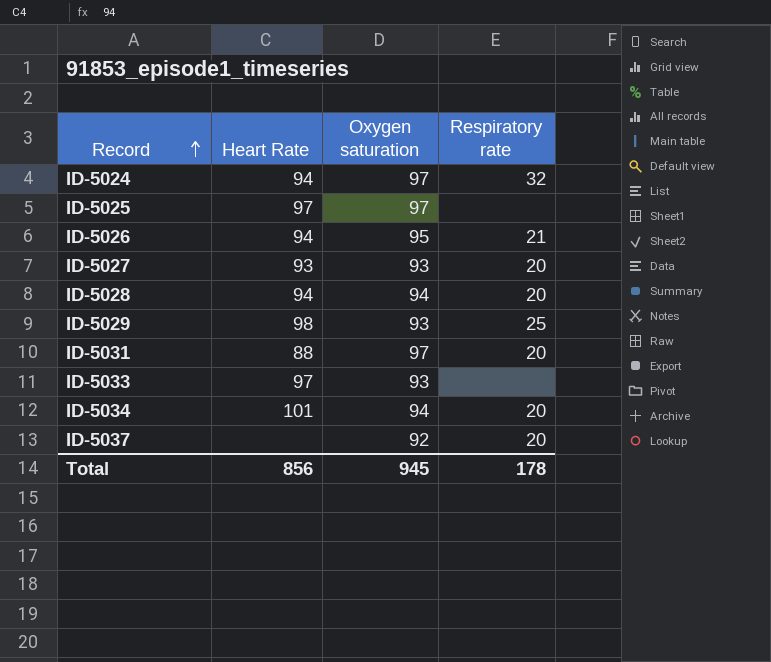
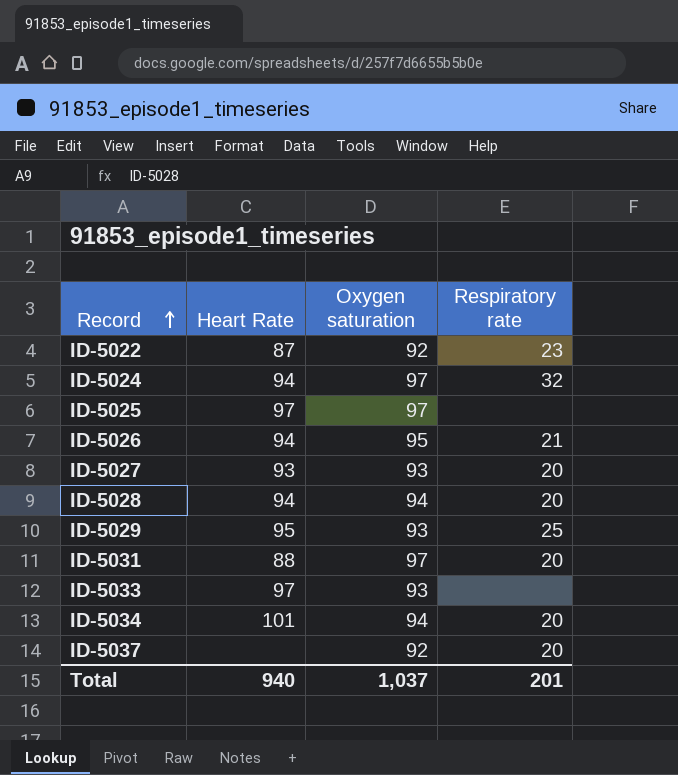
row ID-5022: none -> 87 | 92 | 23
ID-5029 | Heart Rate: 98 -> 95
Total | Heart Rate: 856 -> 940
Total | Oxygen saturation: 945 -> 1,037
Total | Respiratory rate: 178 -> 201

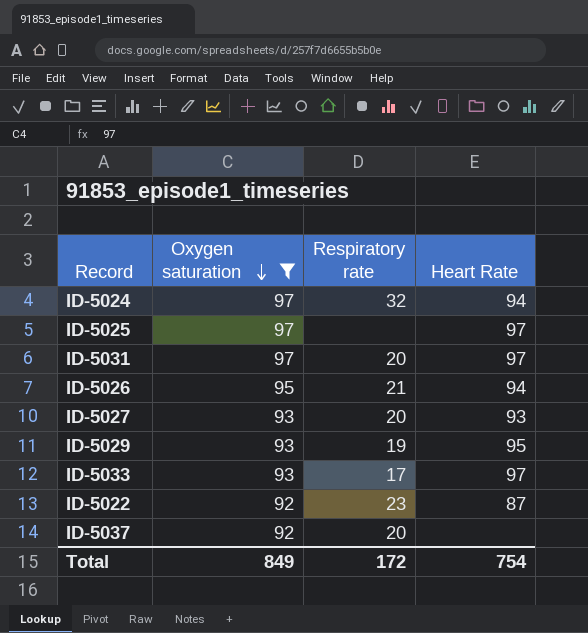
filter: none -> Oxygen saturation != 94
row order: Record ascending -> Oxygen saturation descending
column Heart Rate | position: 2 -> 4
ID-5031 | Heart Rate: 88 -> 97
ID-5029 | Respiratory rate: 25 -> 19
ID-5033 | Respiratory rate: none -> 17
Total | Oxygen saturation: 1,037 -> 849
Total | Respiratory rate: 201 -> 172
Total | Heart Rate: 940 -> 754

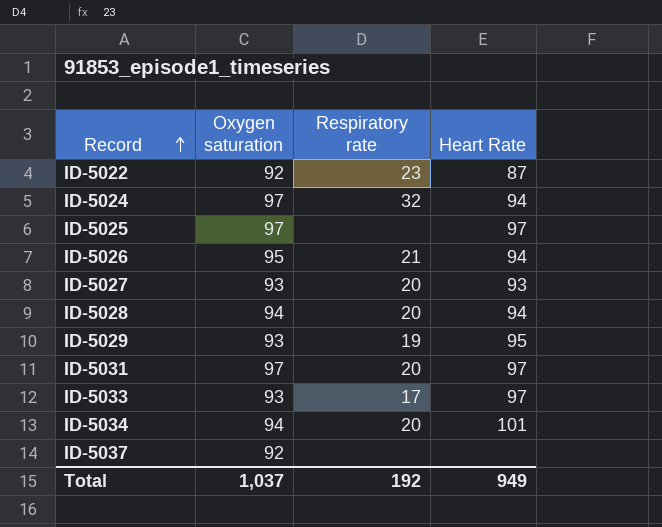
filter: Oxygen saturation != 94 -> none
row order: Oxygen saturation descending -> Record ascending
ID-5037 | Respiratory rate: 20 -> none
Total | Oxygen saturation: 849 -> 1,037
Total | Respiratory rate: 172 -> 192
Total | Heart Rate: 754 -> 949

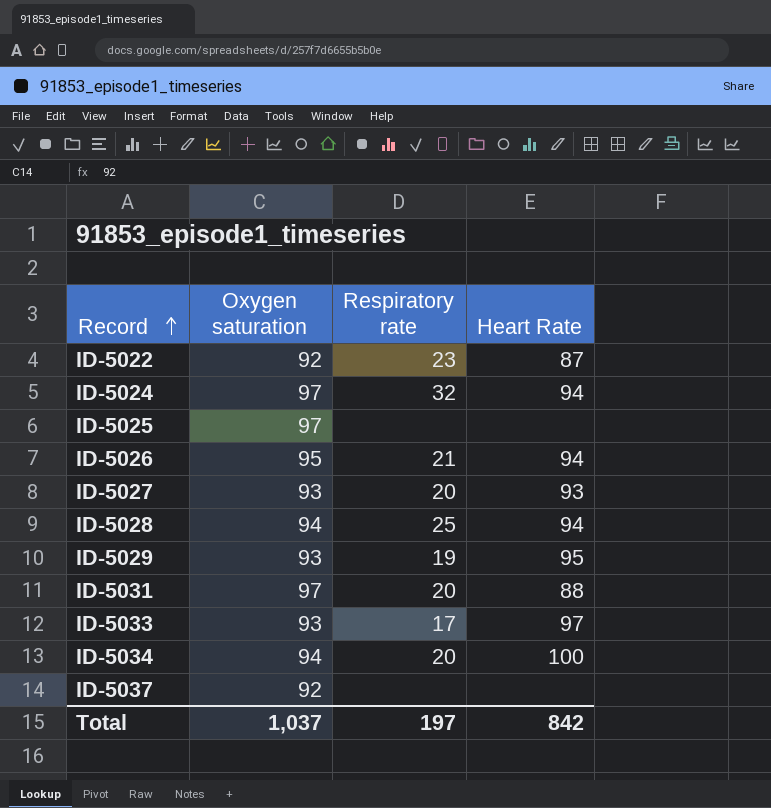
ID-5025 | Heart Rate: 97 -> none
ID-5028 | Respiratory rate: 20 -> 25
ID-5031 | Heart Rate: 97 -> 88
ID-5034 | Heart Rate: 101 -> 100
Total | Respiratory rate: 192 -> 197
Total | Heart Rate: 949 -> 842

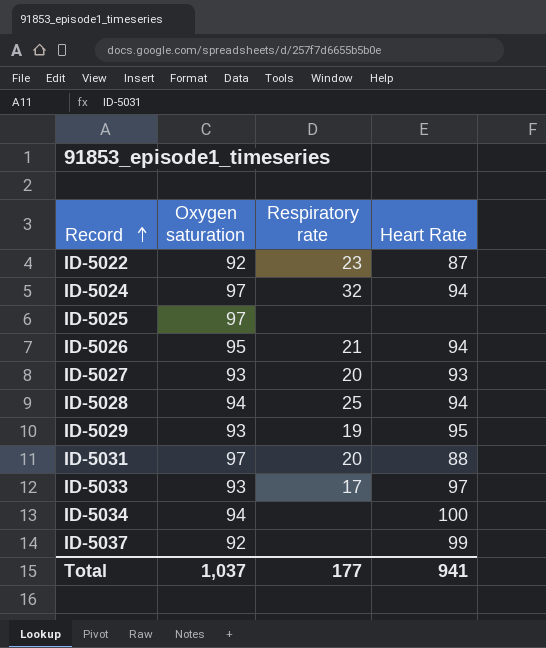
ID-5034 | Respiratory rate: 20 -> none
ID-5037 | Heart Rate: none -> 99
Total | Respiratory rate: 197 -> 177
Total | Heart Rate: 842 -> 941

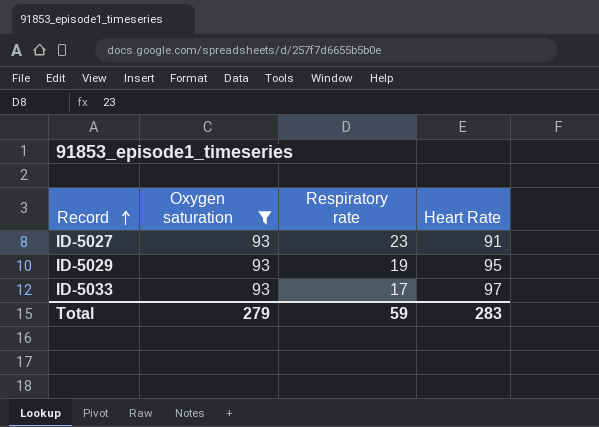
filter: none -> Oxygen saturation = 93
ID-5027 | Respiratory rate: 20 -> 23
ID-5027 | Heart Rate: 93 -> 91
Total | Oxygen saturation: 1,037 -> 279
Total | Respiratory rate: 177 -> 59
Total | Heart Rate: 941 -> 283

